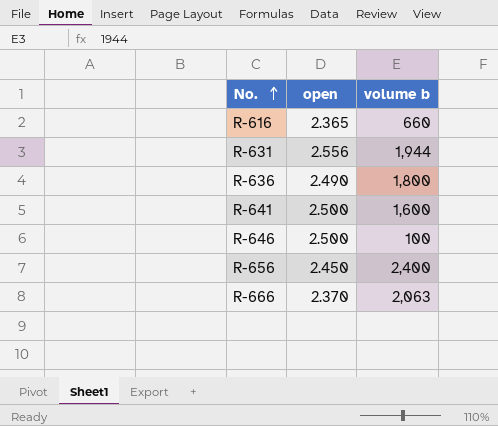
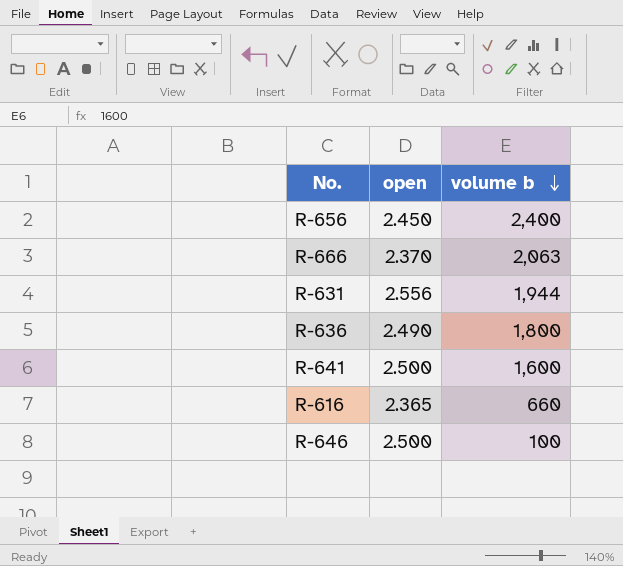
row order: No. ascending -> volume b descending

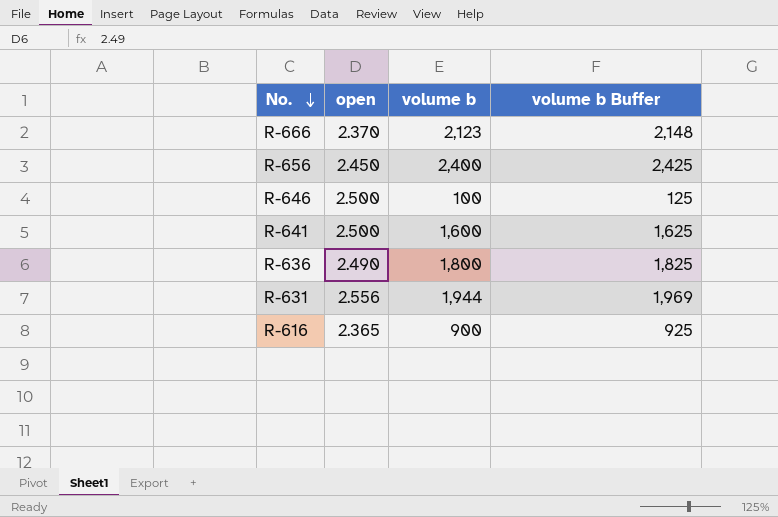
row order: volume b descending -> No. descending
column volume b Buffer | formula: none -> [volume b] + 25
R-666 | volume b: 2,063 -> 2,123
R-616 | volume b: 660 -> 900

